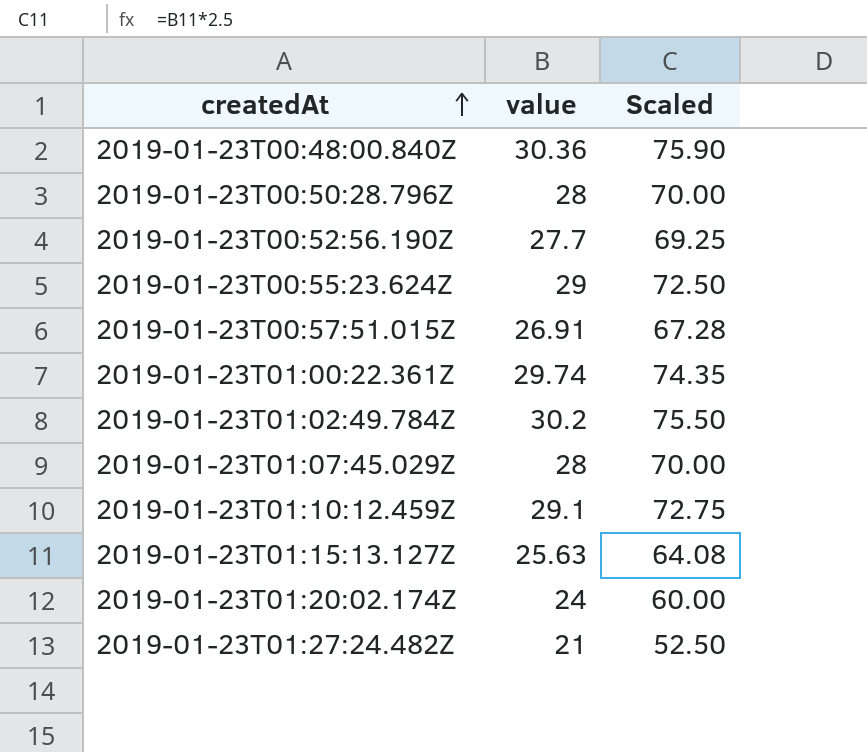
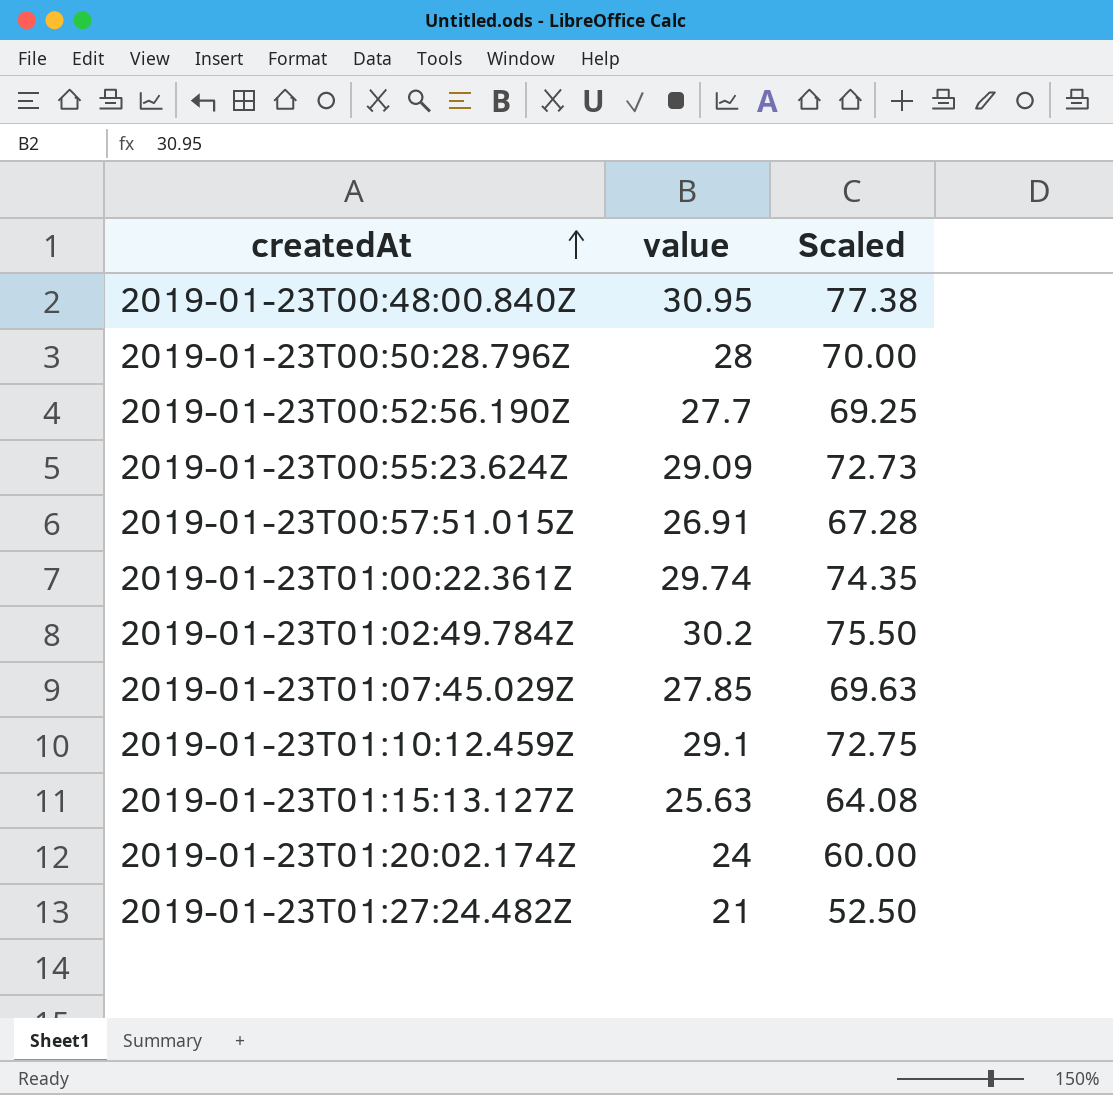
2019-01-23T00:48:00.840Z | value: 30.36 -> 30.95
2019-01-23T00:48:00.840Z | Scaled: 75.90 -> 77.38
2019-01-23T00:55:23.624Z | value: 29 -> 29.09
2019-01-23T00:55:23.624Z | Scaled: 72.50 -> 72.73
2019-01-23T01:07:45.029Z | value: 28 -> 27.85
2019-01-23T01:07:45.029Z | Scaled: 70.00 -> 69.63

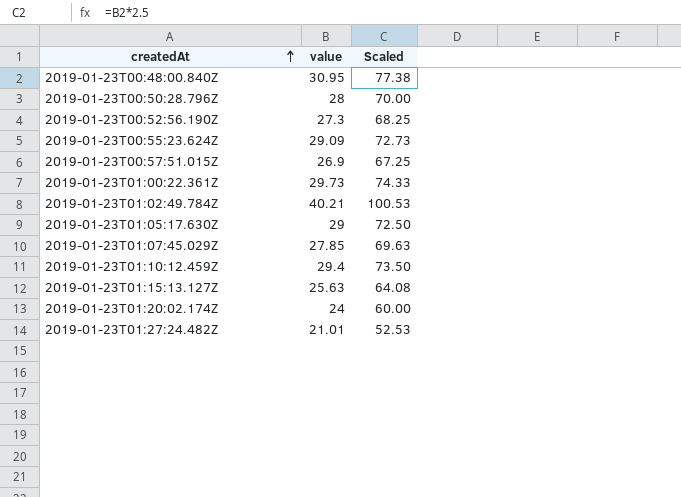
2019-01-23T00:52:56.190Z | value: 27.7 -> 27.3
2019-01-23T00:52:56.190Z | Scaled: 69.25 -> 68.25
2019-01-23T00:57:51.015Z | value: 26.91 -> 26.9
2019-01-23T00:57:51.015Z | Scaled: 67.28 -> 67.25
2019-01-23T01:00:22.361Z | value: 29.74 -> 29.73
2019-01-23T01:00:22.361Z | Scaled: 74.35 -> 74.33
2019-01-23T01:02:49.784Z | value: 30.2 -> 40.21
2019-01-23T01:02:49.784Z | Scaled: 75.50 -> 100.53
row 2019-01-23T01:05:17.630Z: none -> 29 | 72.50
2019-01-23T01:10:12.459Z | value: 29.1 -> 29.4
2019-01-23T01:10:12.459Z | Scaled: 72.75 -> 73.50
2019-01-23T01:27:24.482Z | value: 21 -> 21.01
2019-01-23T01:27:24.482Z | Scaled: 52.50 -> 52.53

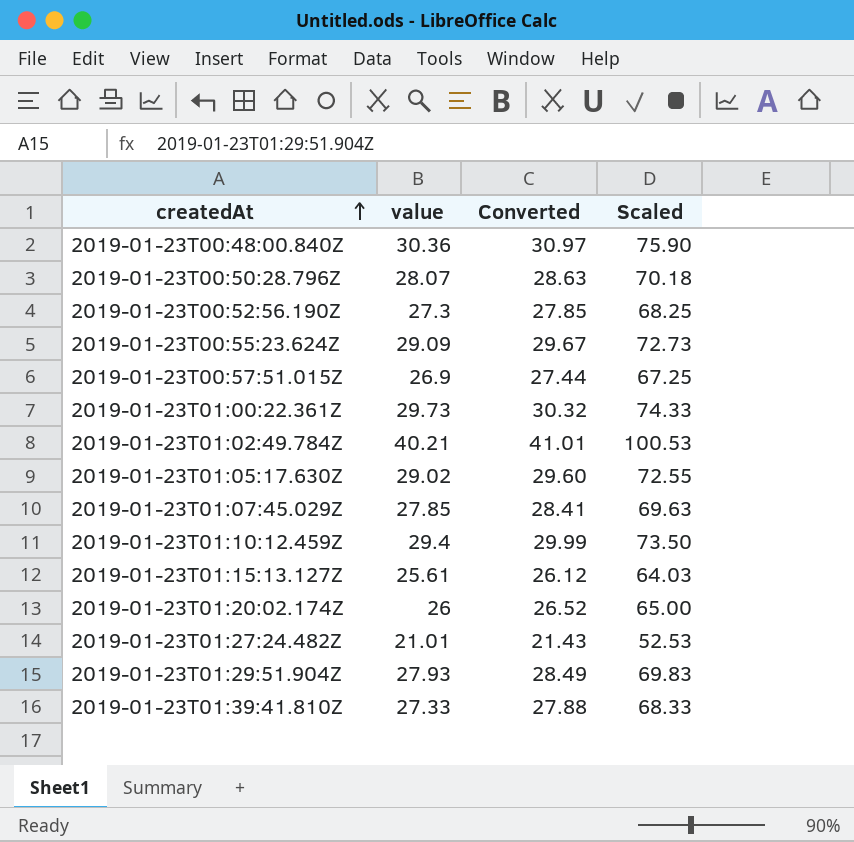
column Converted | formula: none -> [value] * 1.02
2019-01-23T00:48:00.840Z | value: 30.95 -> 30.36
2019-01-23T00:48:00.840Z | Scaled: 77.38 -> 75.90
2019-01-23T00:50:28.796Z | value: 28 -> 28.07
2019-01-23T00:50:28.796Z | Scaled: 70.00 -> 70.18
2019-01-23T01:05:17.630Z | value: 29 -> 29.02
2019-01-23T01:05:17.630Z | Scaled: 72.50 -> 72.55
2019-01-23T01:15:13.127Z | value: 25.63 -> 25.61
2019-01-23T01:15:13.127Z | Scaled: 64.08 -> 64.03
2019-01-23T01:20:02.174Z | value: 24 -> 26
2019-01-23T01:20:02.174Z | Scaled: 60.00 -> 65.00
row 2019-01-23T01:29:51.904Z: none -> 27.93 | 28.49 | 69.83
row 2019-01-23T01:39:41.810Z: none -> 27.33 | 27.88 | 68.33

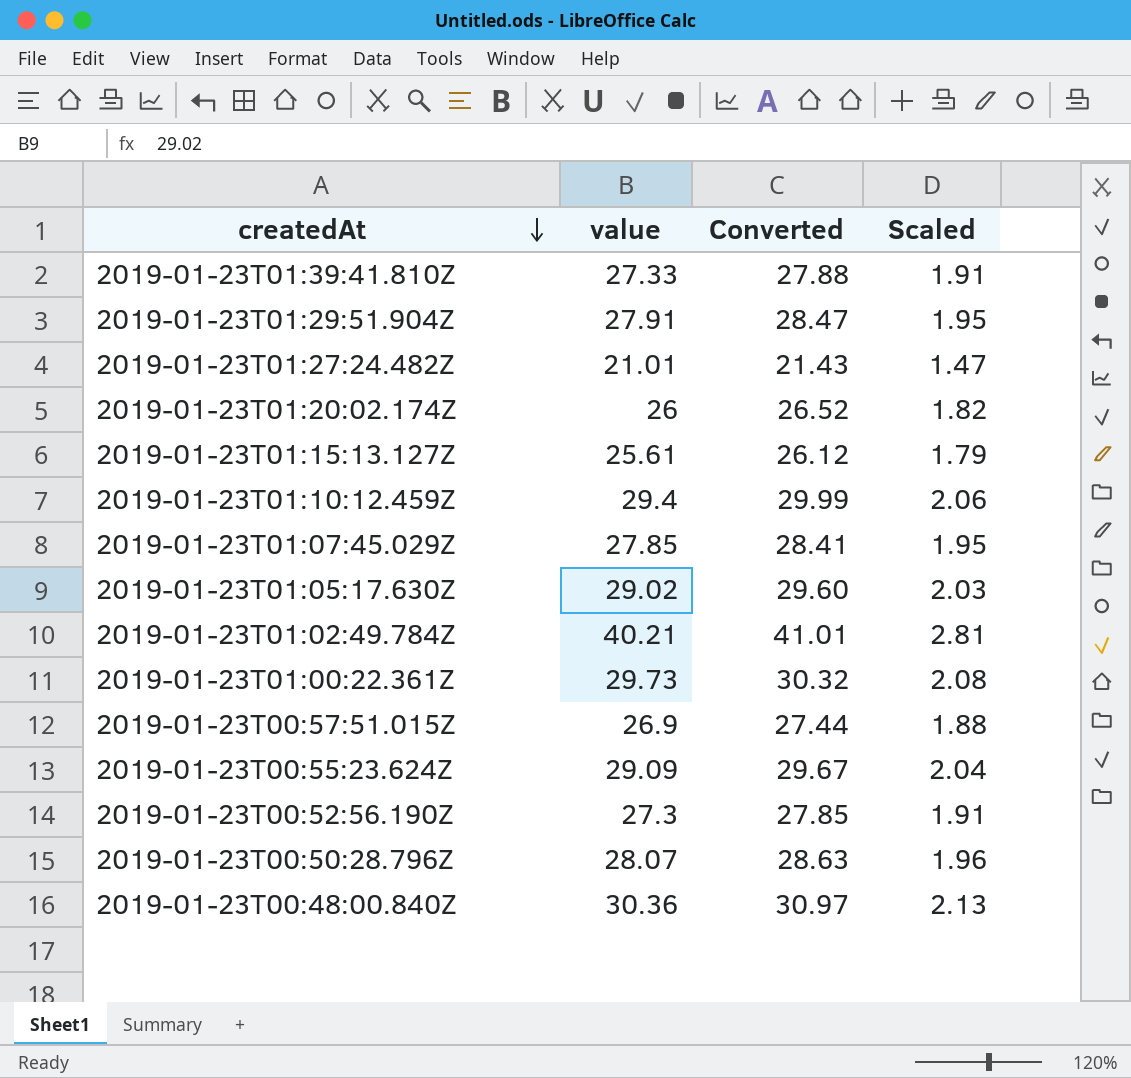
row order: createdAt ascending -> createdAt descending
column Scaled | formula: [value] * 2.5 -> [value] * 0.07
2019-01-23T01:29:51.904Z | value: 27.93 -> 27.91
2019-01-23T01:29:51.904Z | Converted: 28.49 -> 28.47

